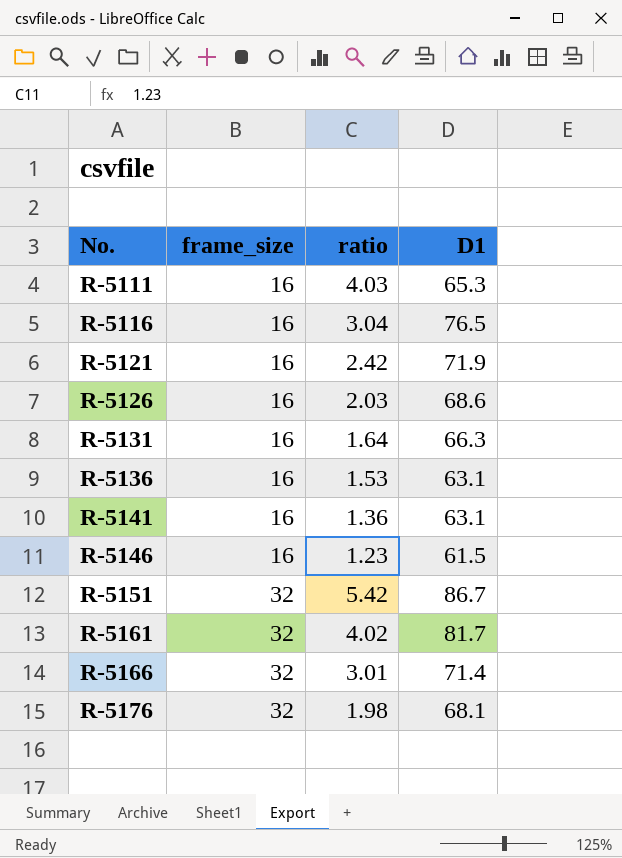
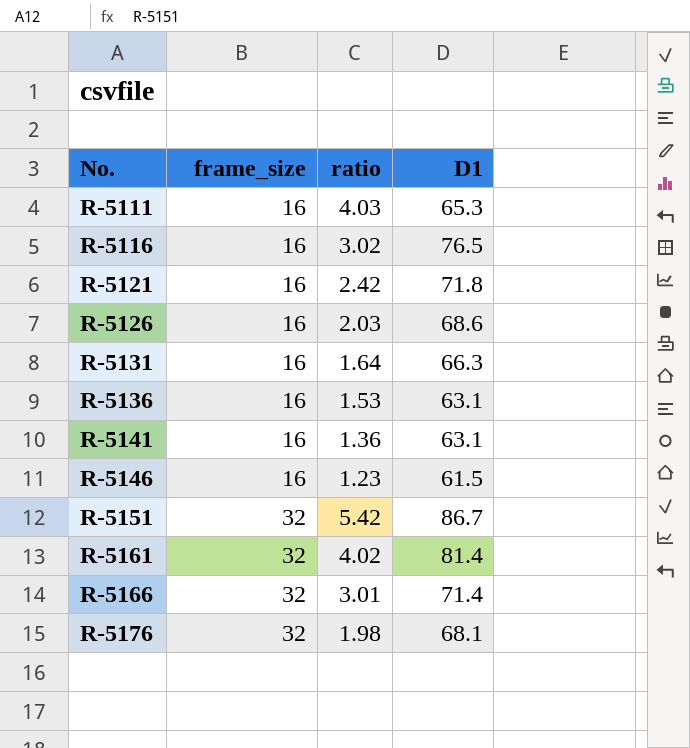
R-5116 | ratio: 3.04 -> 3.02
R-5121 | D1: 71.9 -> 71.8
R-5161 | D1: 81.7 -> 81.4

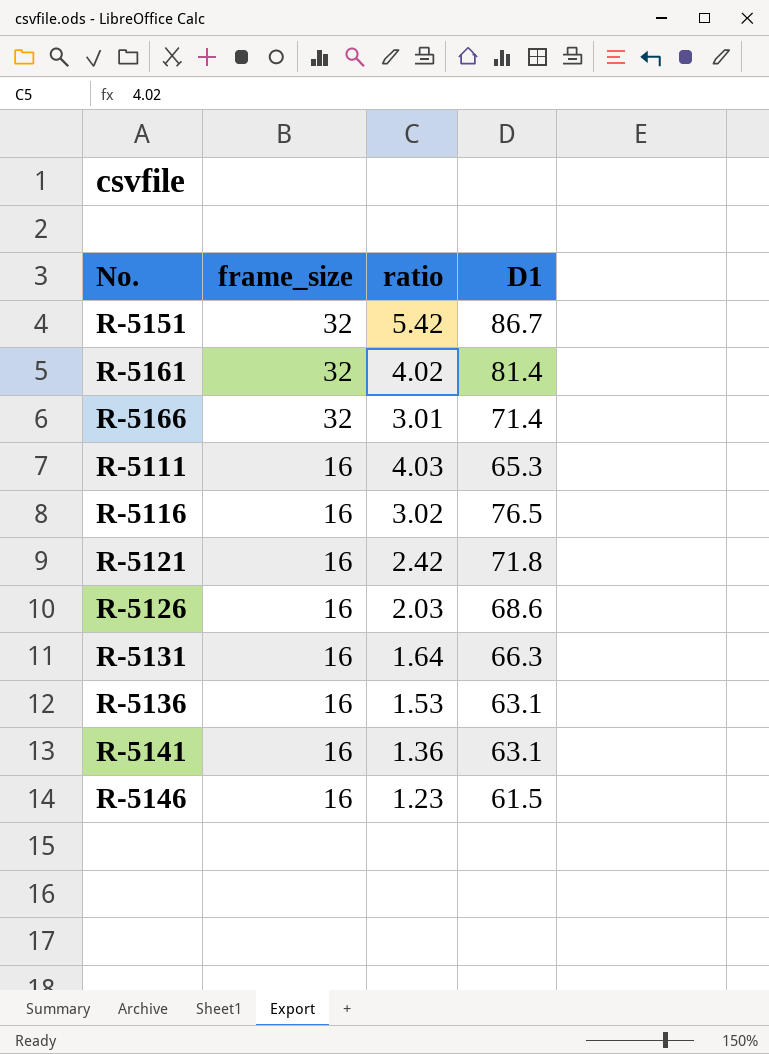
row order: No. ascending -> frame_size descending
row R-5176: 32 | 1.98 | 68.1 -> none

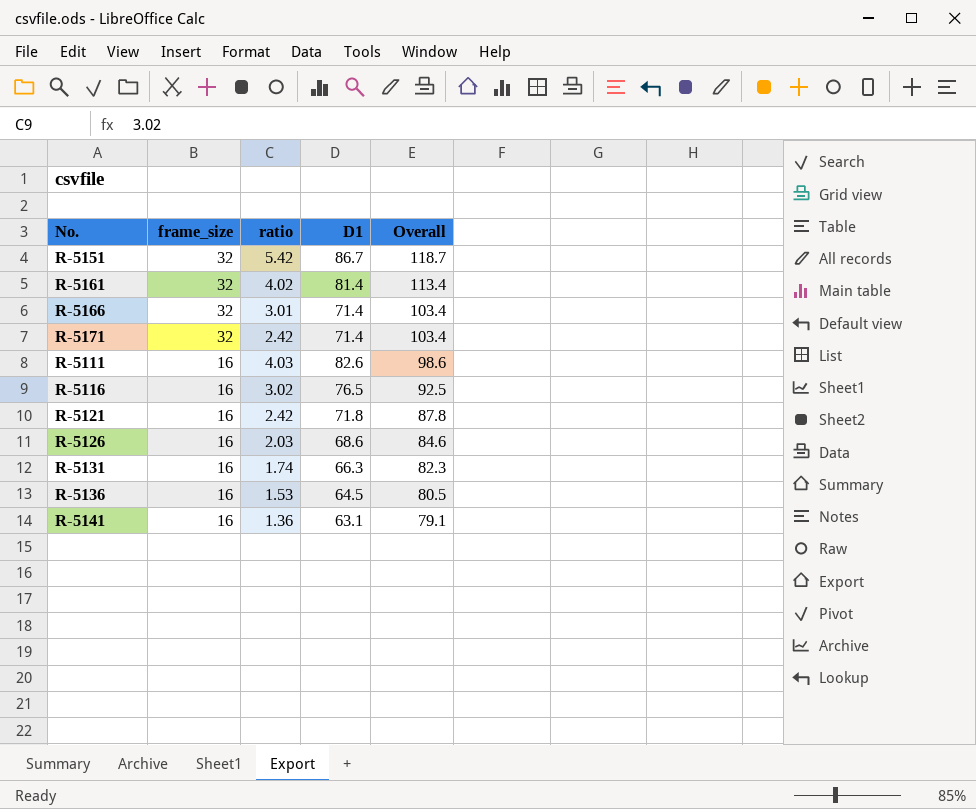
column Overall | formula: none -> [frame_size] + [D1]
row R-5146: 16 | 1.23 | 61.5 -> none
row R-5171: none -> 32 | 2.42 | 71.4 | 103.4
R-5111 | D1: 65.3 -> 82.6
R-5131 | ratio: 1.64 -> 1.74
R-5136 | D1: 63.1 -> 64.5

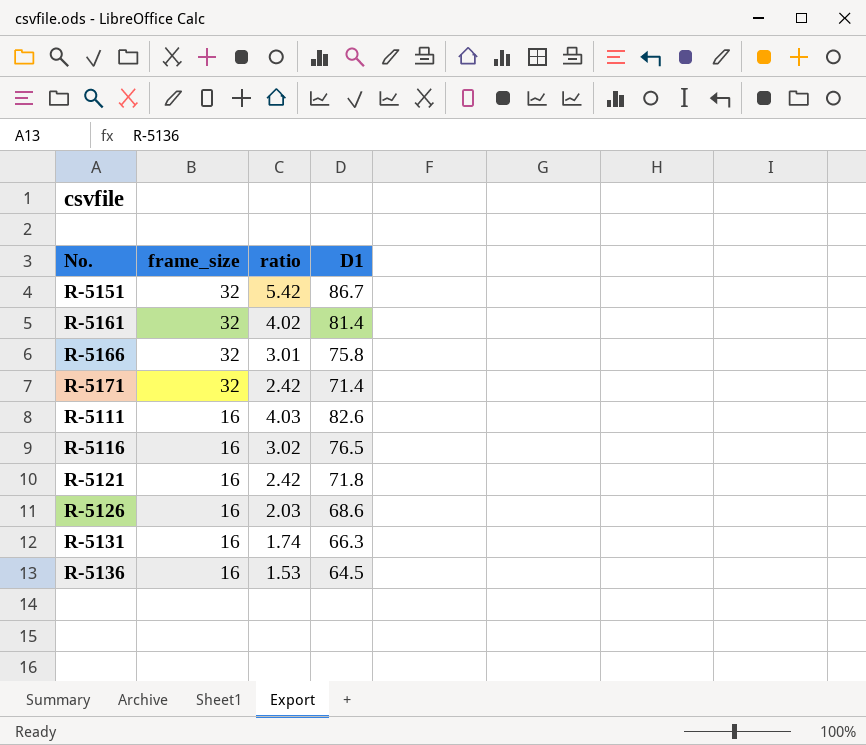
column Overall | formula: [frame_size] + [D1] -> none
row R-5141: 16 | 1.36 | 63.1 | 79.1 -> none
R-5166 | D1: 71.4 -> 75.8

